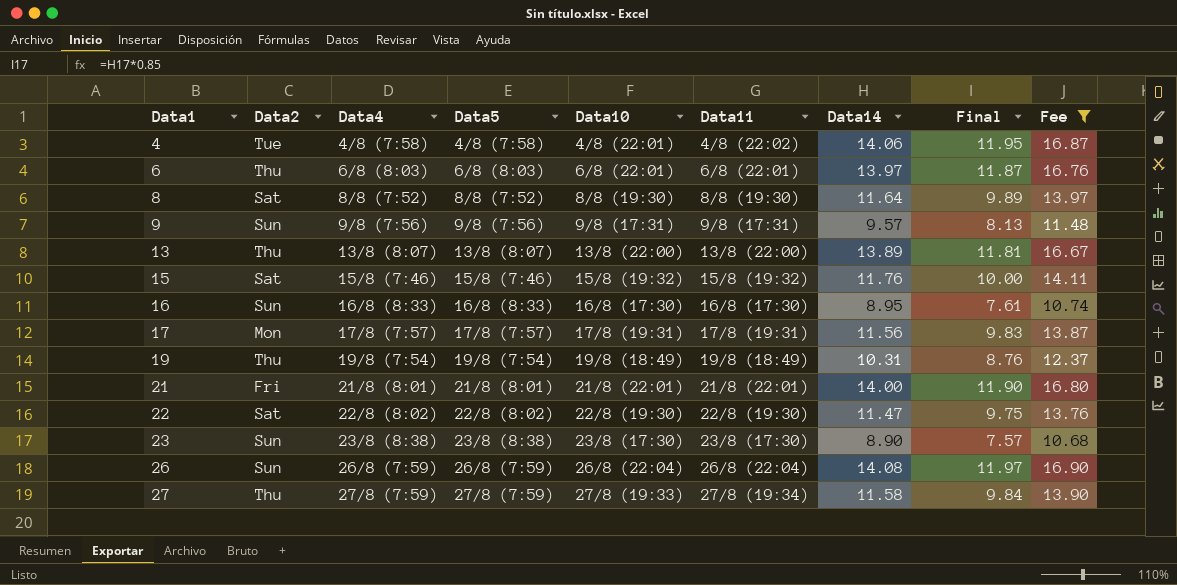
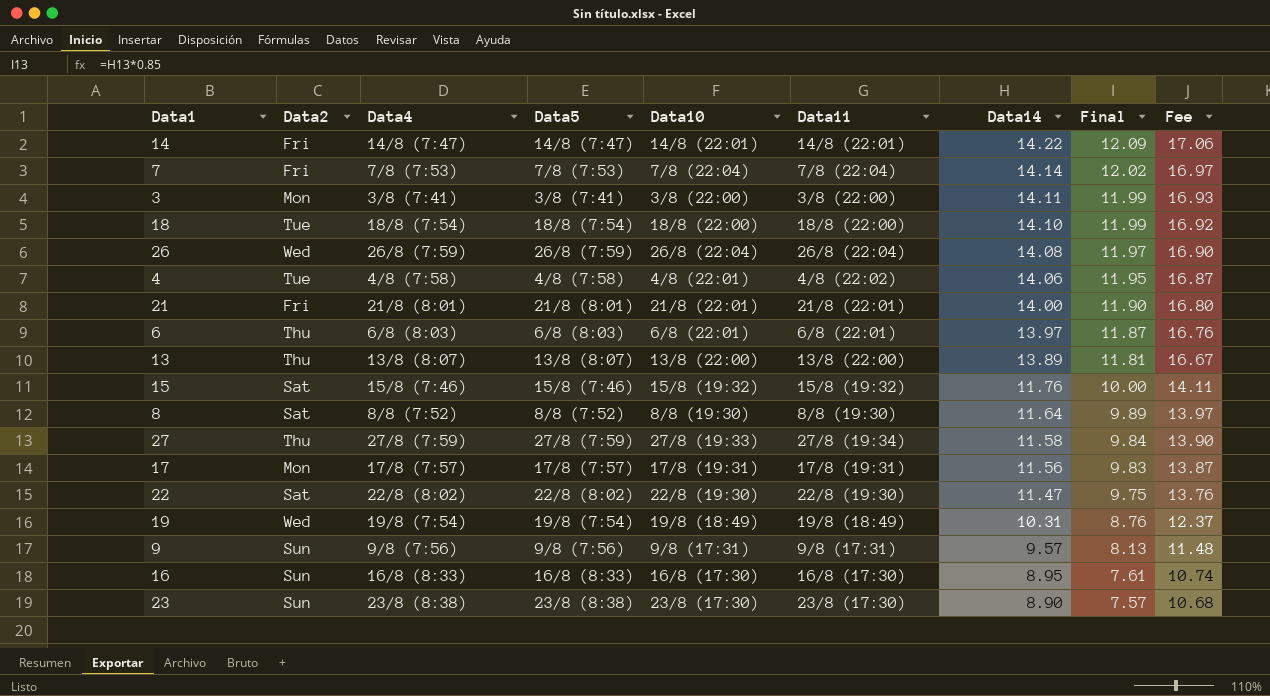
filter: Fee <= 16.90 -> none
row order: Data1 ascending -> Data14 descending
26 | Data2: Sun -> Wed
19 | Data2: Thu -> Wed

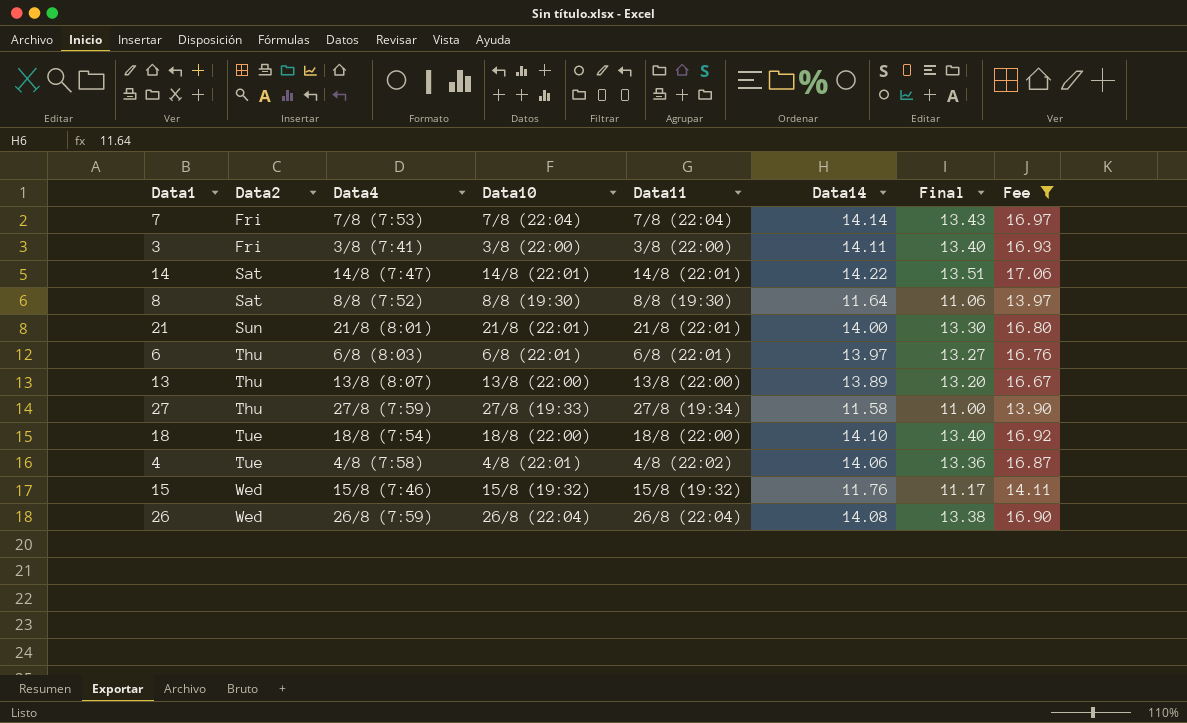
filter: none -> Fee >= 13.90
row order: Data14 descending -> Data2 ascending
column Data5 | position: 4 -> none
column Final | formula: [Data14] * 0.85 -> [Data14] * 0.95
3 | Data2: Mon -> Fri
14 | Data2: Fri -> Sat
21 | Data2: Fri -> Sun
15 | Data2: Sat -> Wed

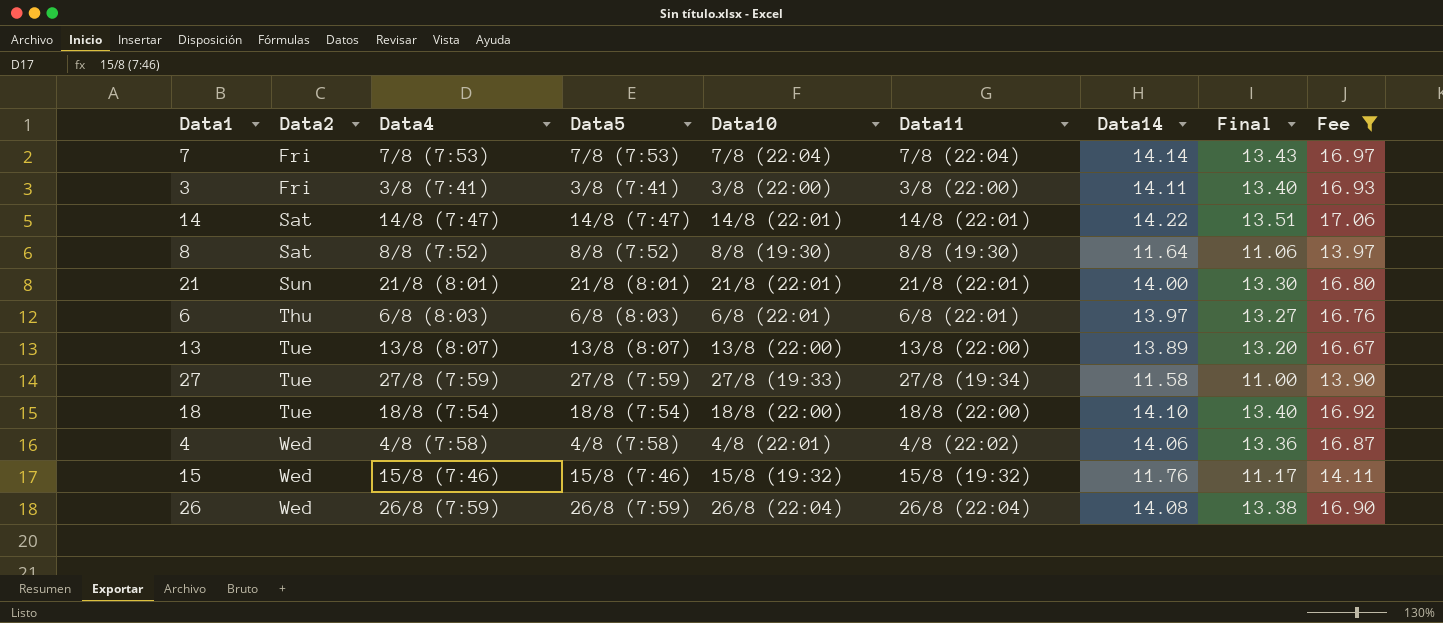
column Data5 | position: none -> 4
13 | Data2: Thu -> Tue
27 | Data2: Thu -> Tue
4 | Data2: Tue -> Wed

